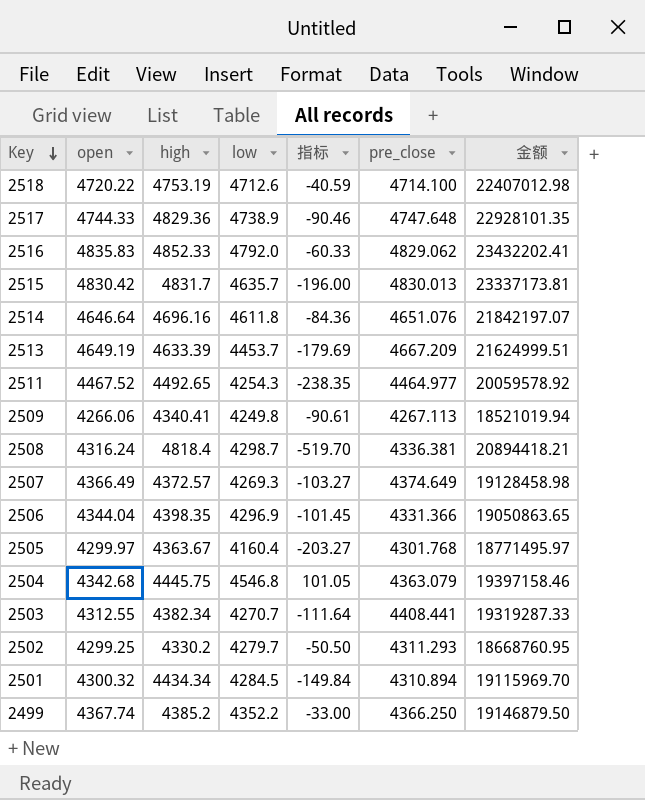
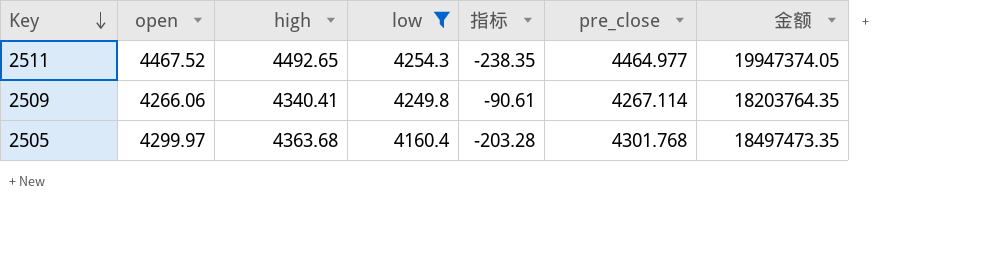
filter: none -> low <= 4254.3
column 金额 | formula: [high] * [pre_close] -> [open] * [pre_close]
2509 | pre_close: 4267.113 -> 4267.114
2505 | high: 4363.67 -> 4363.68
2505 | 指标: -203.27 -> -203.28

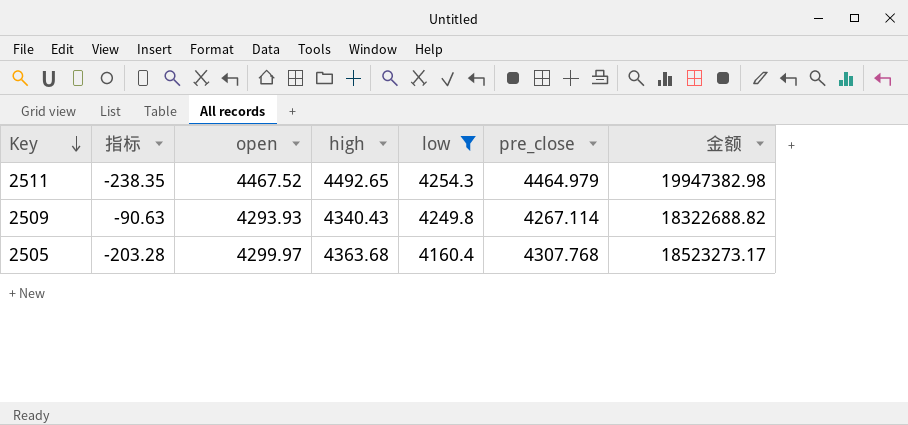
column 指标 | position: 5 -> 2
2511 | pre_close: 4464.977 -> 4464.979
2511 | 金额: 19947374.05 -> 19947382.98
2509 | 指标: -90.61 -> -90.63
2509 | open: 4266.06 -> 4293.93
2509 | high: 4340.41 -> 4340.43
2509 | 金额: 18203764.35 -> 18322688.82
2505 | pre_close: 4301.768 -> 4307.768
2505 | 金额: 18497473.35 -> 18523273.17

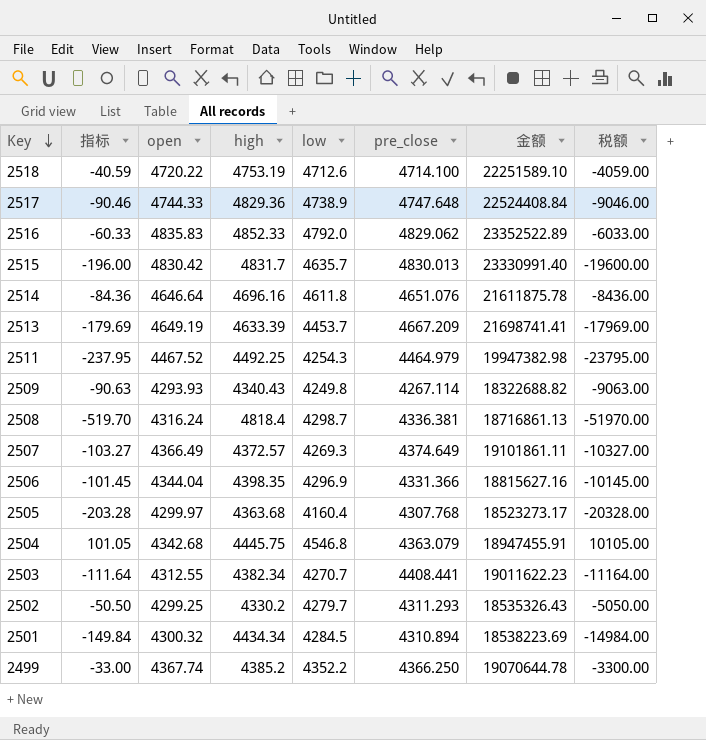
filter: low <= 4254.3 -> none
column 税额 | formula: none -> [指标] * 100
2511 | 指标: -238.35 -> -237.95
2511 | high: 4492.65 -> 4492.25

